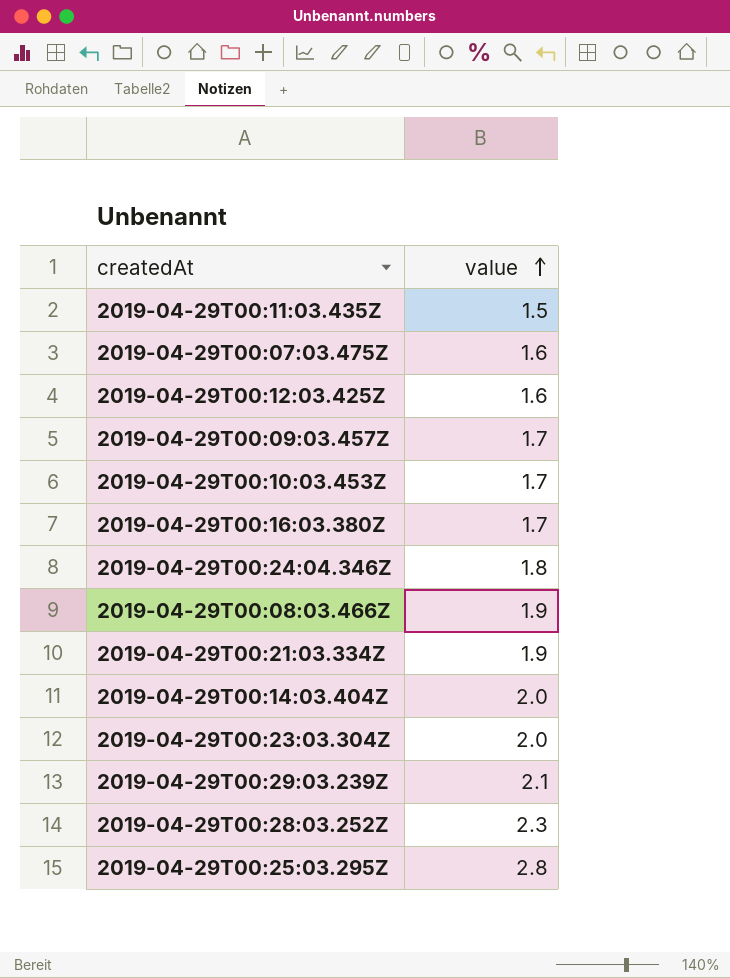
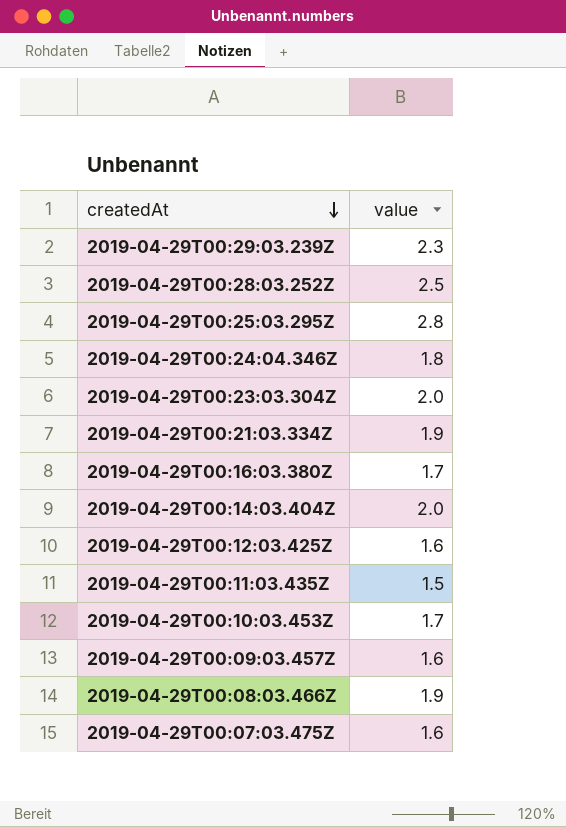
row order: value ascending -> createdAt descending
2019-04-29T00:29:03.239Z | value: 2.1 -> 2.3
2019-04-29T00:28:03.252Z | value: 2.3 -> 2.5
2019-04-29T00:09:03.457Z | value: 1.7 -> 1.6

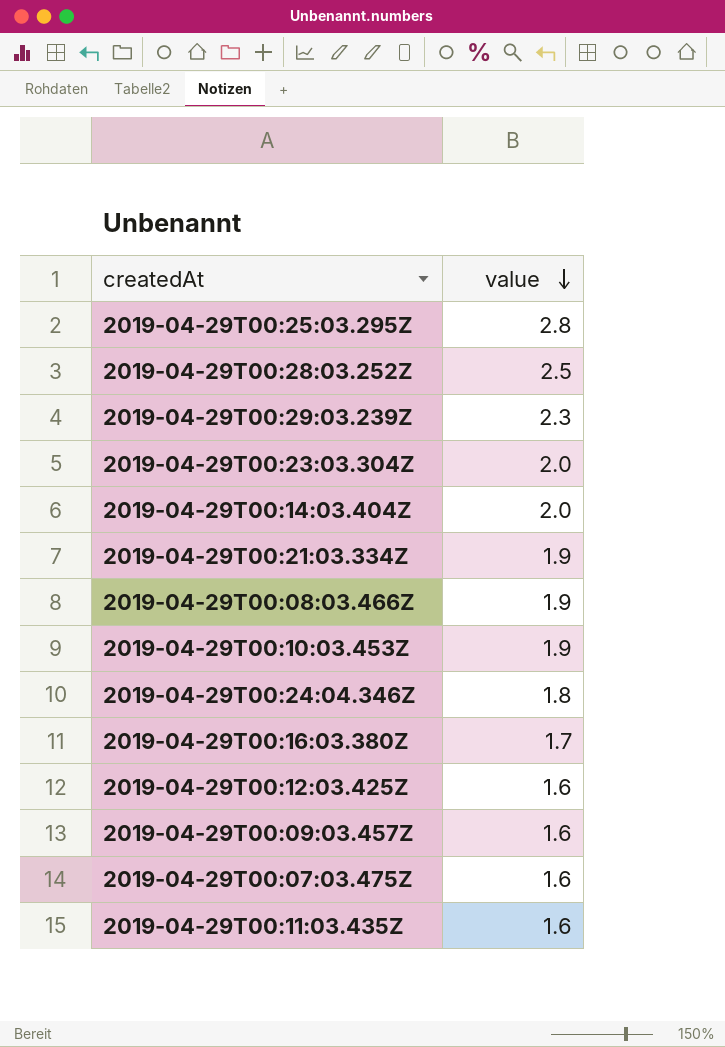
row order: createdAt descending -> value descending
2019-04-29T00:10:03.453Z | value: 1.7 -> 1.9
2019-04-29T00:11:03.435Z | value: 1.5 -> 1.6

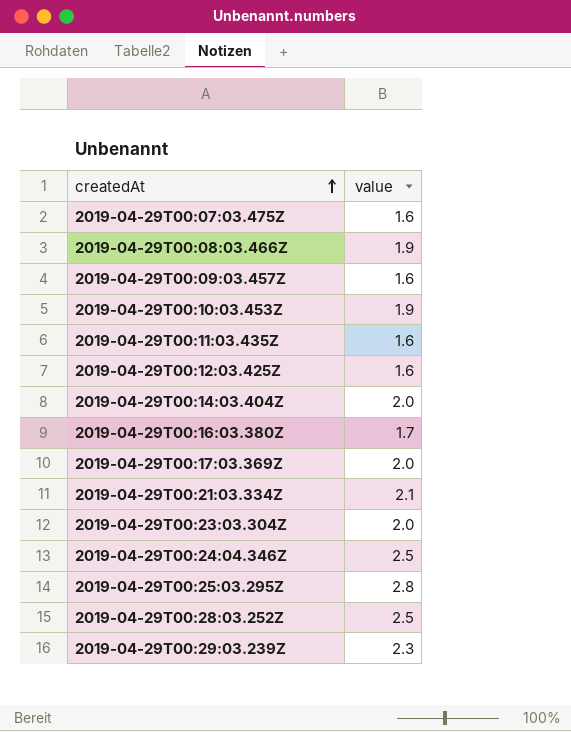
row order: value descending -> createdAt ascending
row 2019-04-29T00:17:03.369Z: none -> 2.0
2019-04-29T00:21:03.334Z | value: 1.9 -> 2.1
2019-04-29T00:24:04.346Z | value: 1.8 -> 2.5

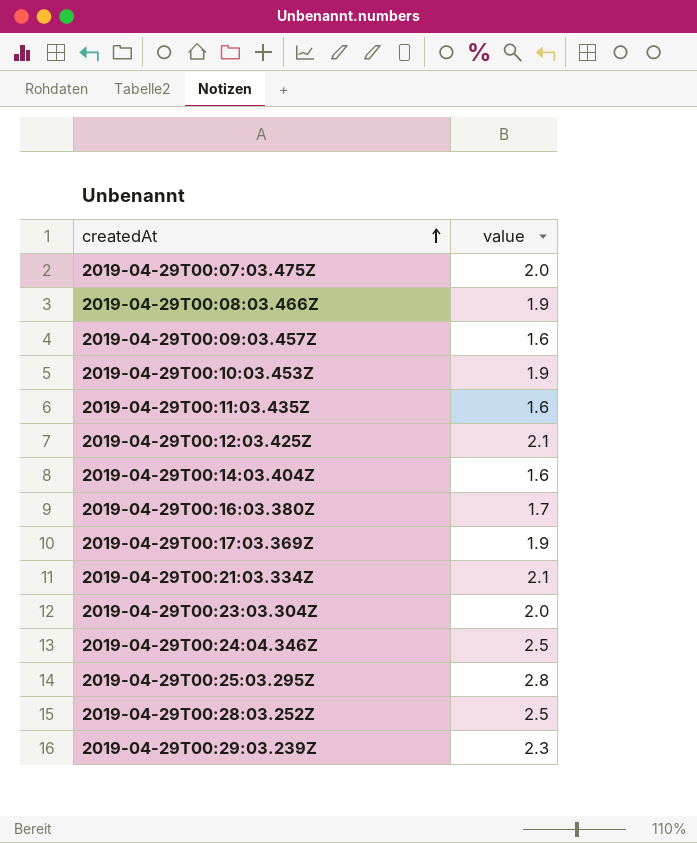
2019-04-29T00:07:03.475Z | value: 1.6 -> 2.0
2019-04-29T00:12:03.425Z | value: 1.6 -> 2.1
2019-04-29T00:14:03.404Z | value: 2.0 -> 1.6
2019-04-29T00:17:03.369Z | value: 2.0 -> 1.9

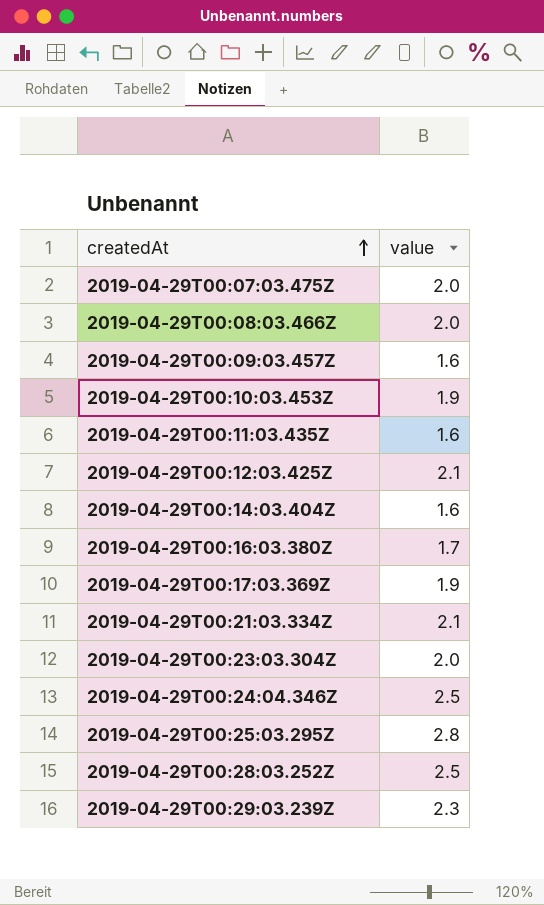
2019-04-29T00:08:03.466Z | value: 1.9 -> 2.0

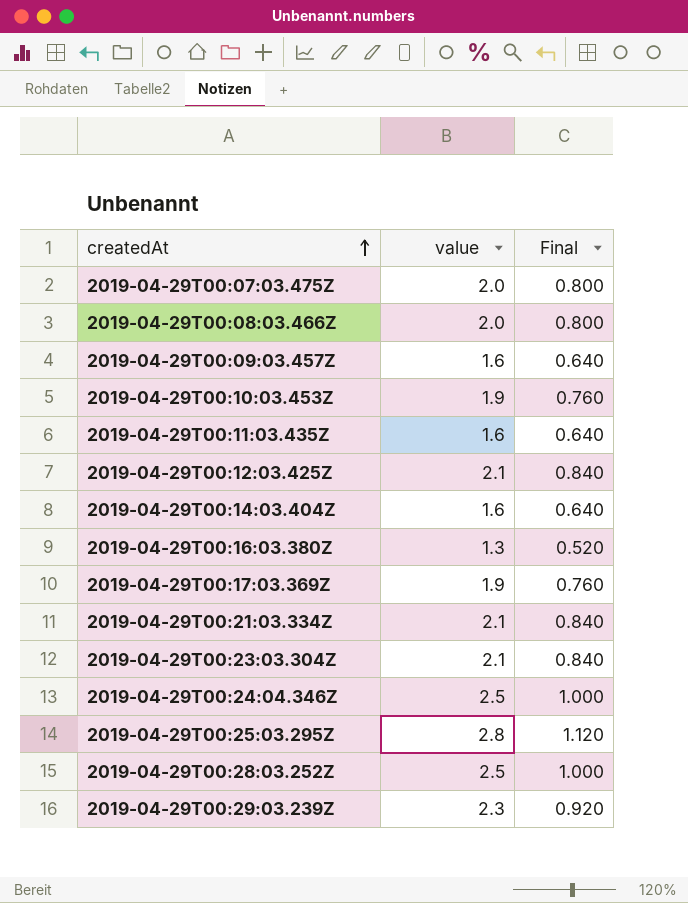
column Final | formula: none -> [value] * 0.4
2019-04-29T00:16:03.380Z | value: 1.7 -> 1.3
2019-04-29T00:23:03.304Z | value: 2.0 -> 2.1

